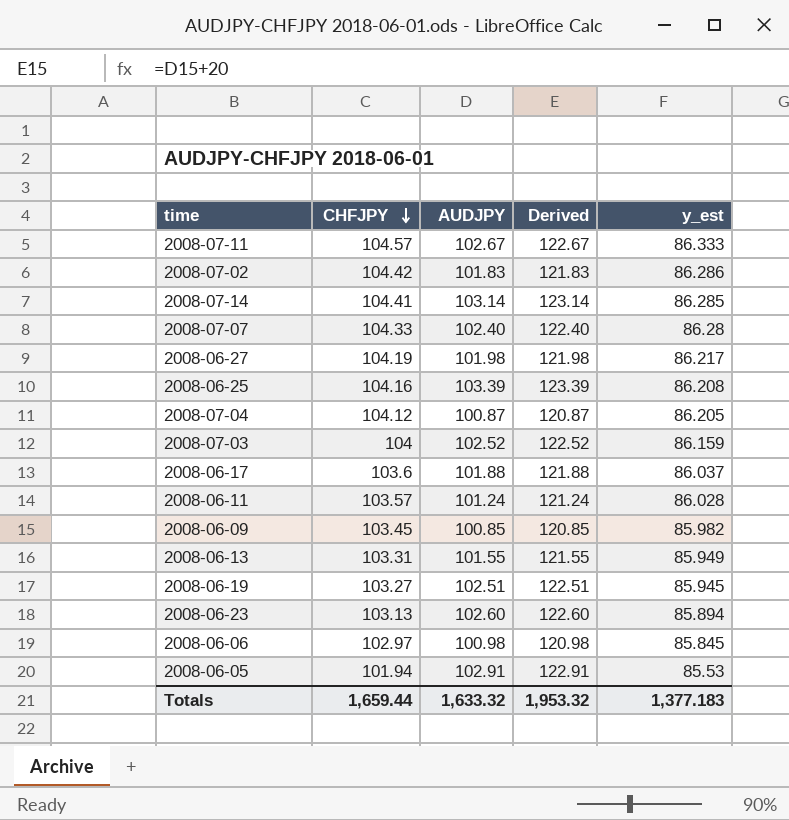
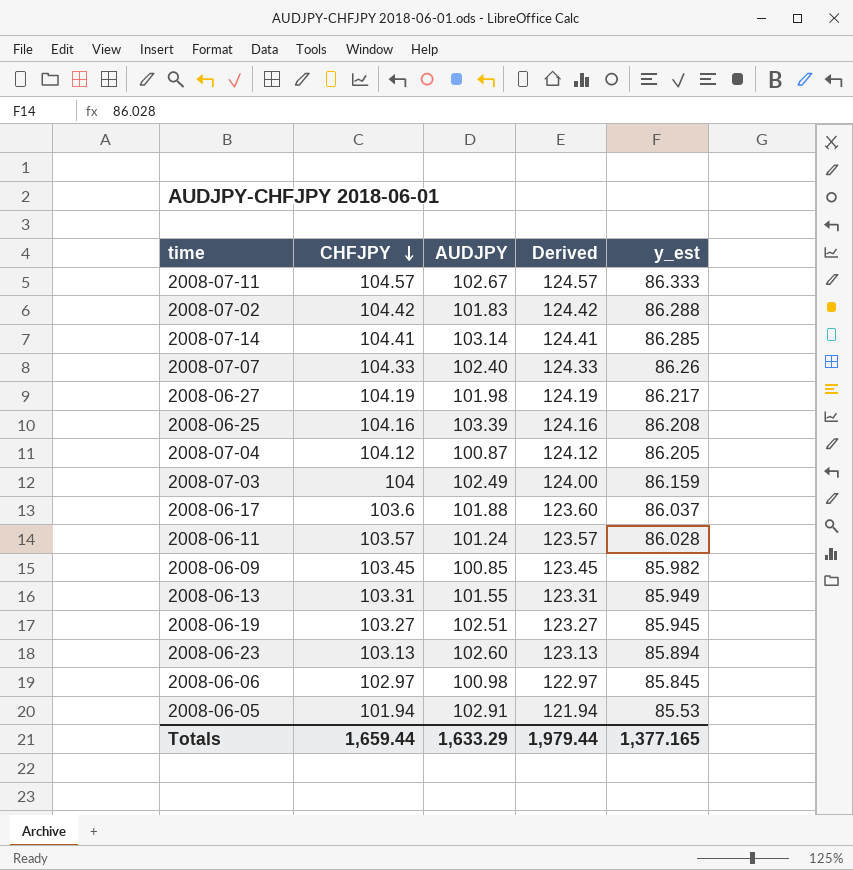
column Derived | formula: [AUDJPY] + 20 -> [CHFJPY] + 20
2008-07-02 | y_est: 86.286 -> 86.288
2008-07-07 | y_est: 86.28 -> 86.26
2008-07-03 | AUDJPY: 102.52 -> 102.49
Totals | AUDJPY: 1,633.32 -> 1,633.29
Totals | Derived: 1,953.32 -> 1,979.44
Totals | y_est: 1,377.183 -> 1,377.165

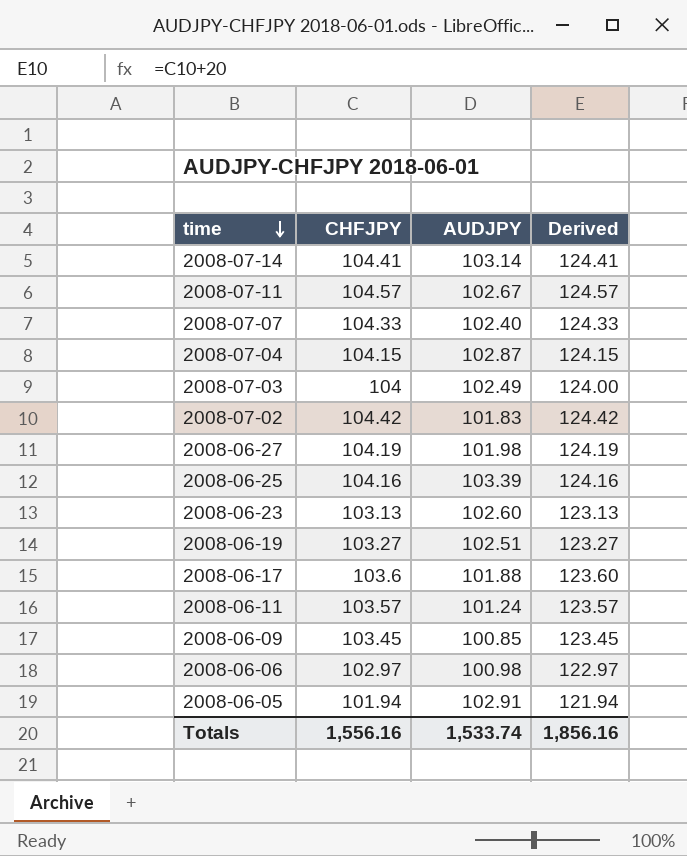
row order: CHFJPY descending -> time descending
column y_est | position: 5 -> none
row 2008-06-13: 103.31 | 101.55 | 123.31 | 85.949 -> none
2008-07-04 | CHFJPY: 104.12 -> 104.15
2008-07-04 | AUDJPY: 100.87 -> 102.87
2008-07-04 | Derived: 124.12 -> 124.15
Totals | CHFJPY: 1,659.44 -> 1,556.16
Totals | AUDJPY: 1,633.29 -> 1,533.74
Totals | Derived: 1,979.44 -> 1,856.16

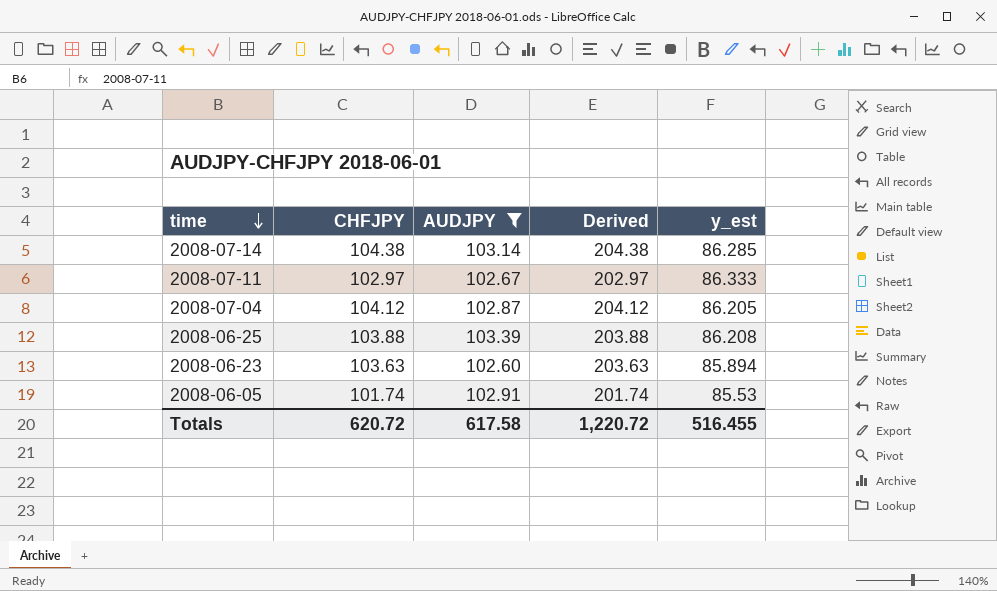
filter: none -> AUDJPY >= 102.60
column Derived | formula: [CHFJPY] + 20 -> [CHFJPY] + 100
column y_est | position: none -> 5
2008-07-14 | CHFJPY: 104.41 -> 104.38
2008-07-11 | CHFJPY: 104.57 -> 102.97
2008-07-04 | CHFJPY: 104.15 -> 104.12
2008-06-25 | CHFJPY: 104.16 -> 103.88
2008-06-23 | CHFJPY: 103.13 -> 103.63
2008-06-05 | CHFJPY: 101.94 -> 101.74
Totals | CHFJPY: 1,556.16 -> 620.72
Totals | AUDJPY: 1,533.74 -> 617.58
Totals | Derived: 1,856.16 -> 1,220.72

